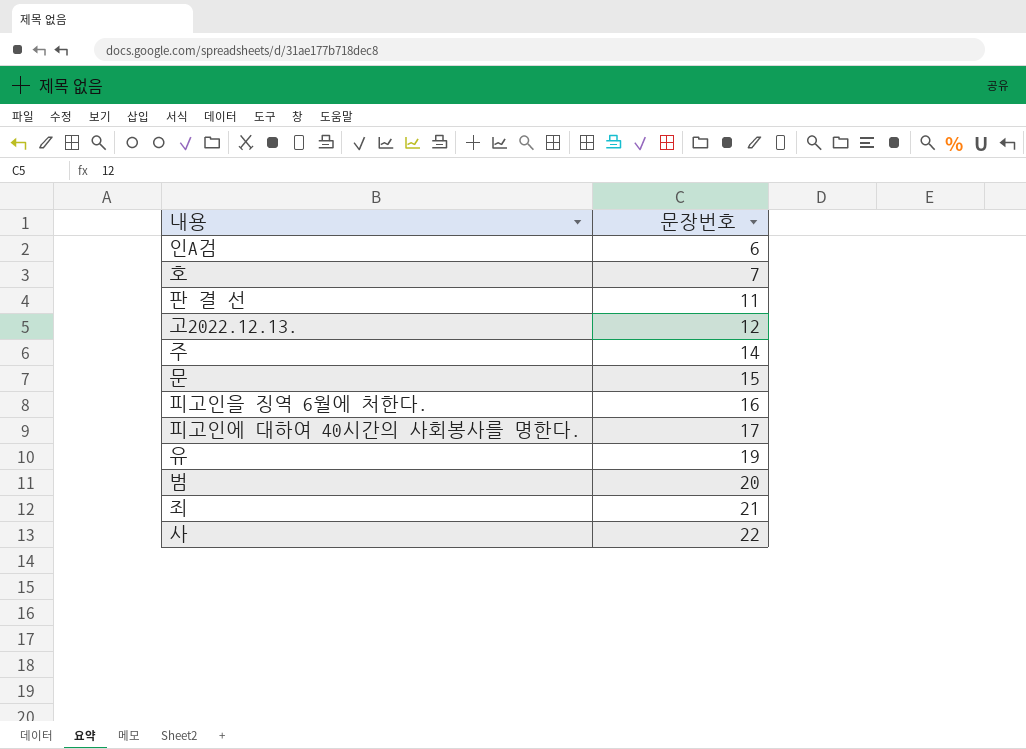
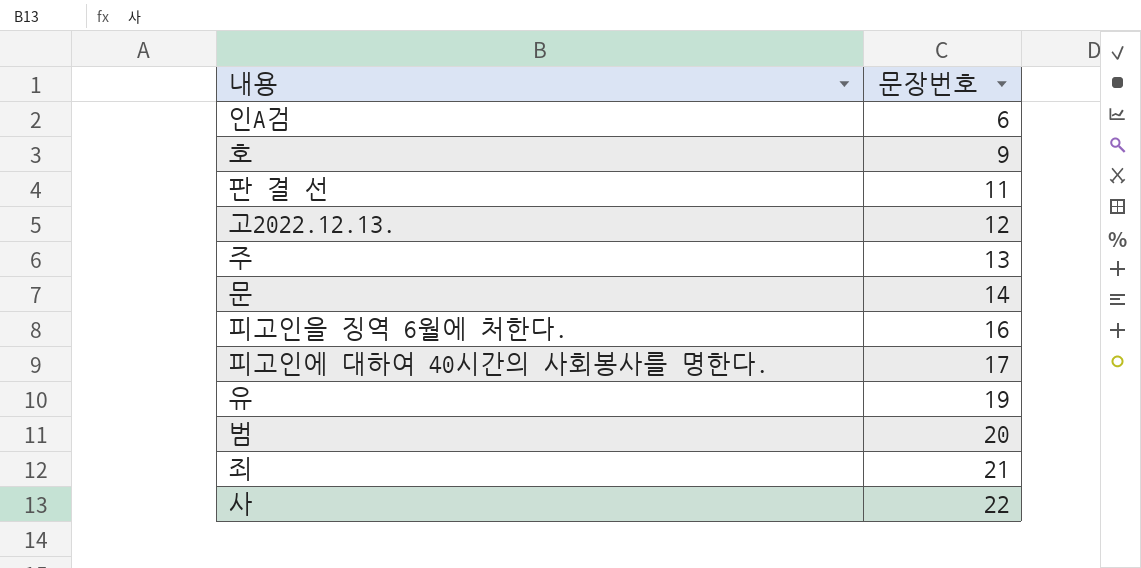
호 | 문장번호: 7 -> 9
주 | 문장번호: 14 -> 13
문 | 문장번호: 15 -> 14

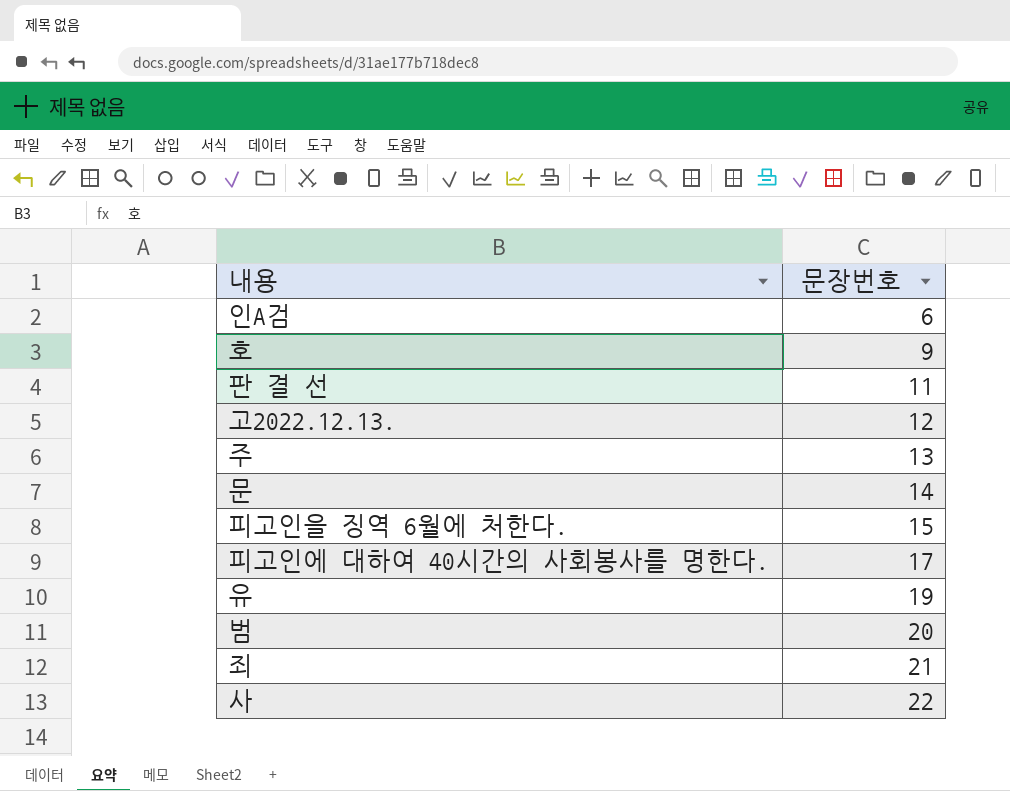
피고인을 징역 6월에 처한다. | 문장번호: 16 -> 15

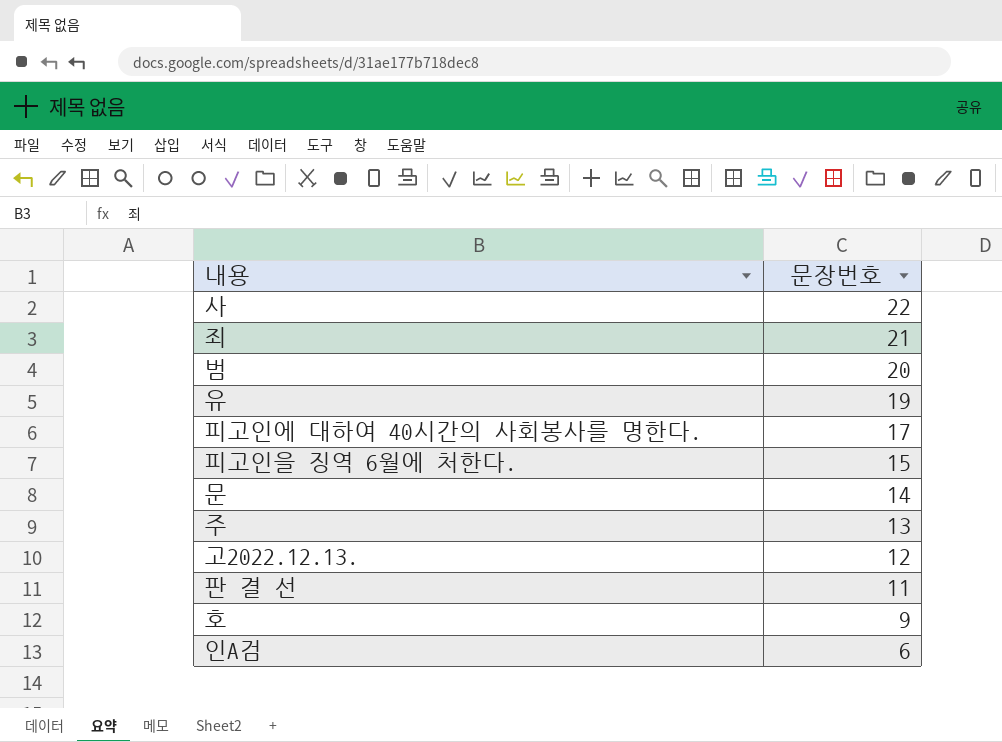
row order: 문장번호 ascending -> 문장번호 descending

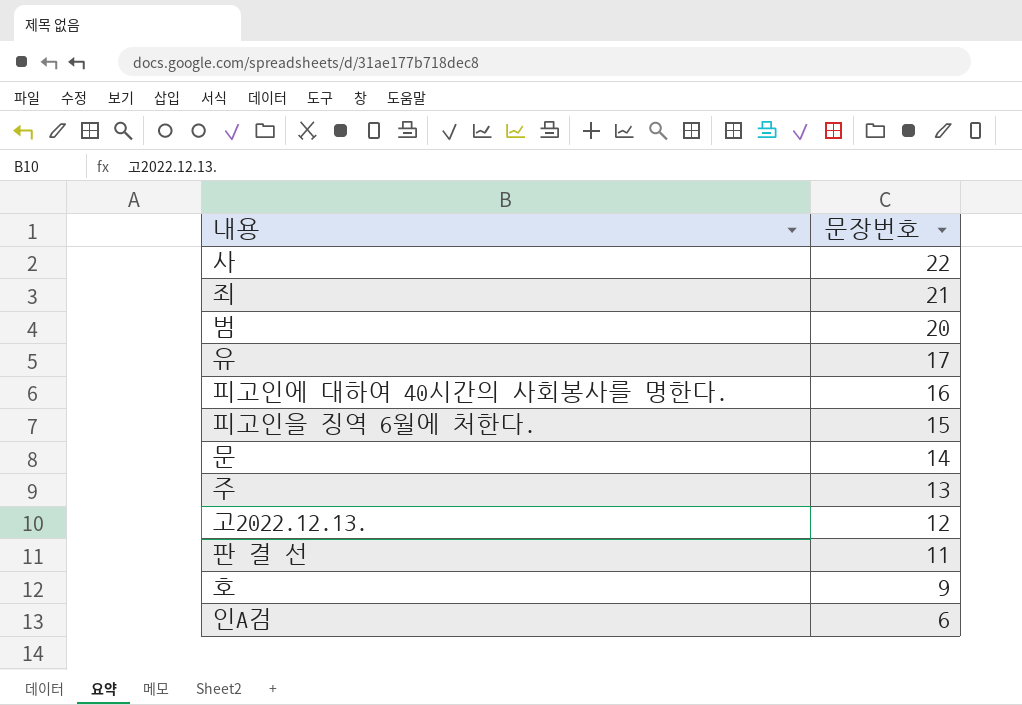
유 | 문장번호: 19 -> 17
피고인에 대하여 40시간의 사회봉사를 명한다. | 문장번호: 17 -> 16

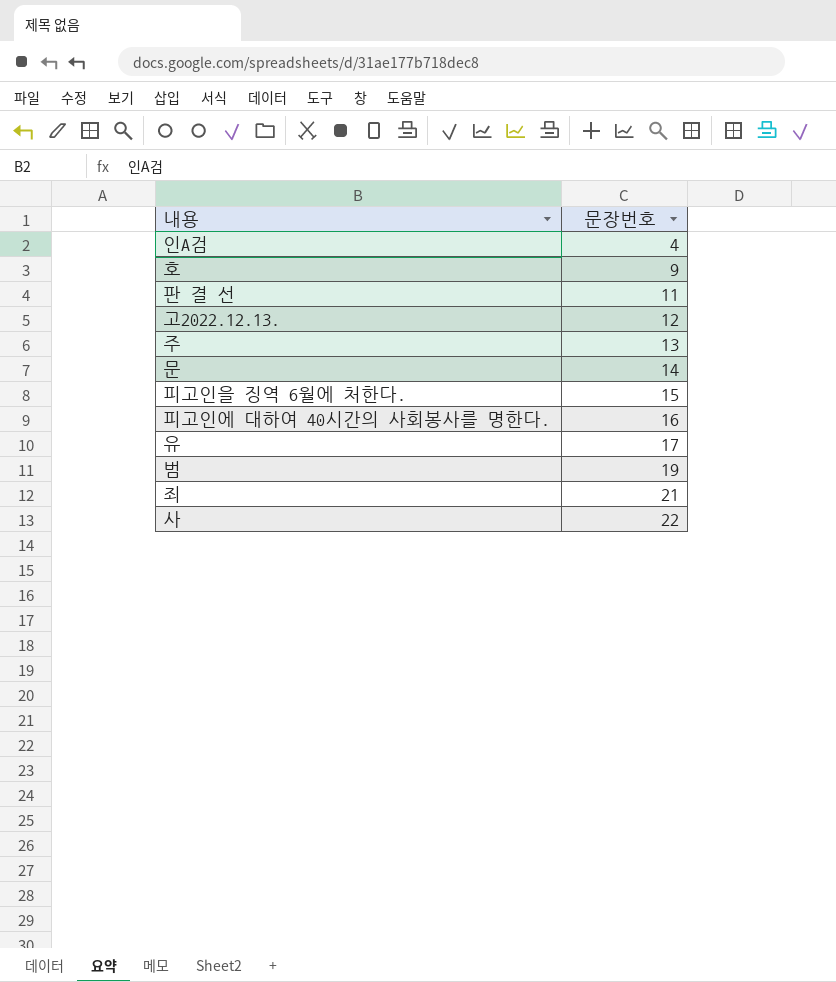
row order: 문장번호 descending -> 문장번호 ascending
인A검 | 문장번호: 6 -> 4
범 | 문장번호: 20 -> 19

